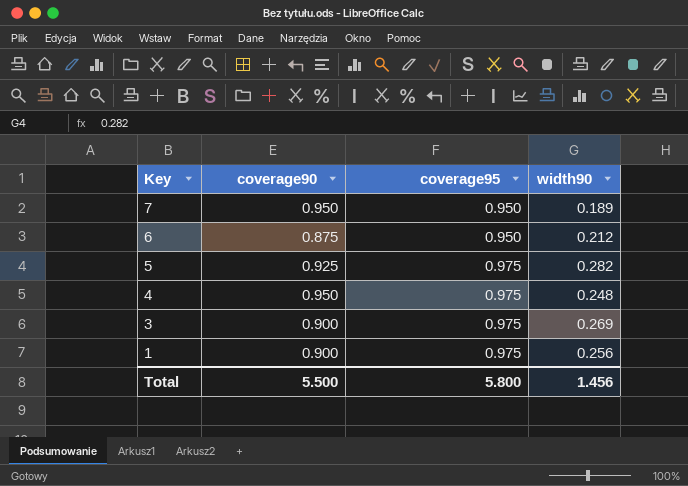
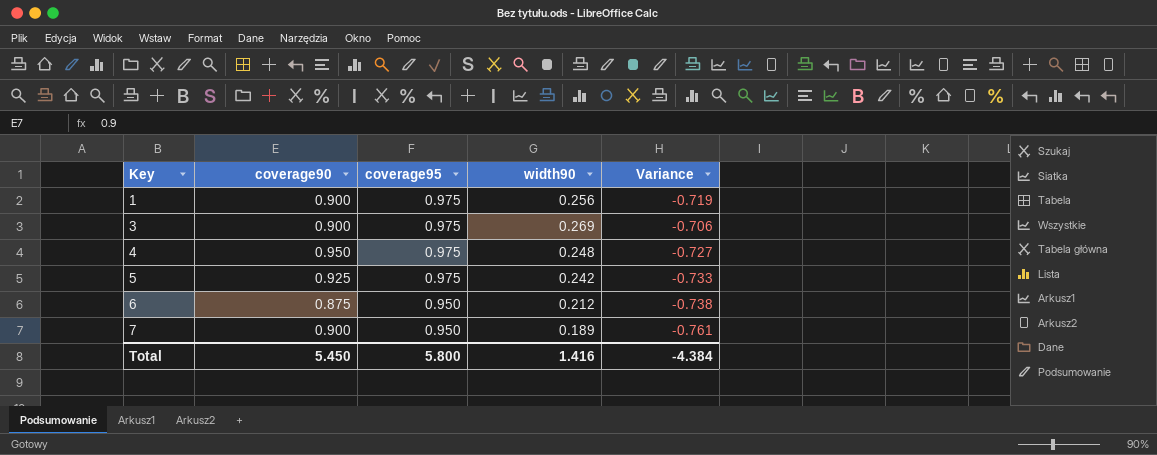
row order: Key descending -> Key ascending
column Variance | formula: none -> [width90] - [coverage95]
5 | width90: 0.282 -> 0.242
7 | coverage90: 0.950 -> 0.900
Total | coverage90: 5.500 -> 5.450
Total | width90: 1.456 -> 1.416

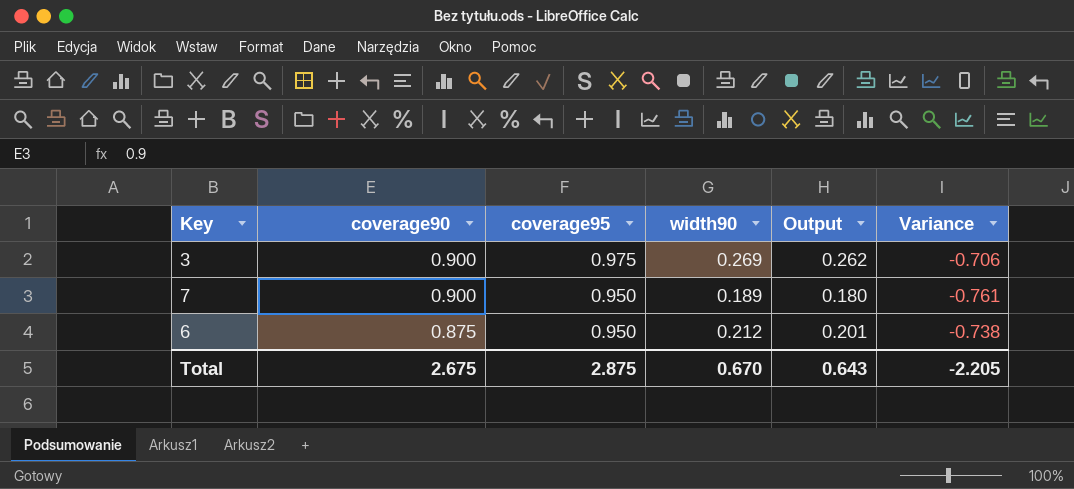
row order: Key ascending -> coverage90 descending
column Output | formula: none -> [coverage95] * [width90]
row 1: 0.900 | 0.975 | 0.256 | -0.719 -> none
row 4: 0.950 | 0.975 | 0.248 | -0.727 -> none
row 5: 0.925 | 0.975 | 0.242 | -0.733 -> none
Total | coverage90: 5.450 -> 2.675
Total | coverage95: 5.800 -> 2.875
Total | width90: 1.416 -> 0.670
Total | Variance: -4.384 -> -2.205

